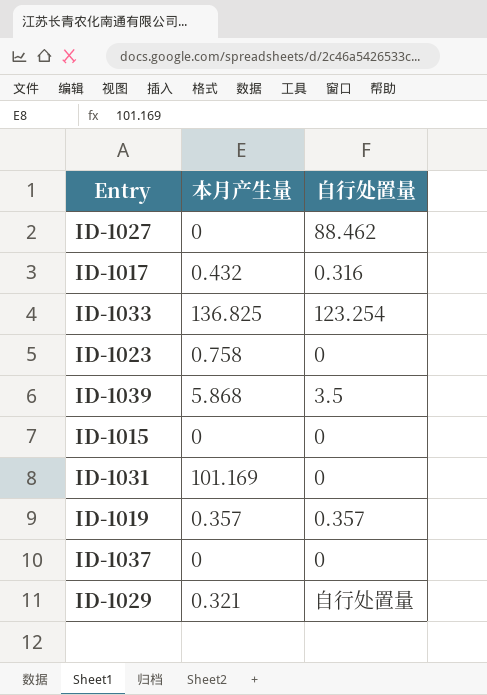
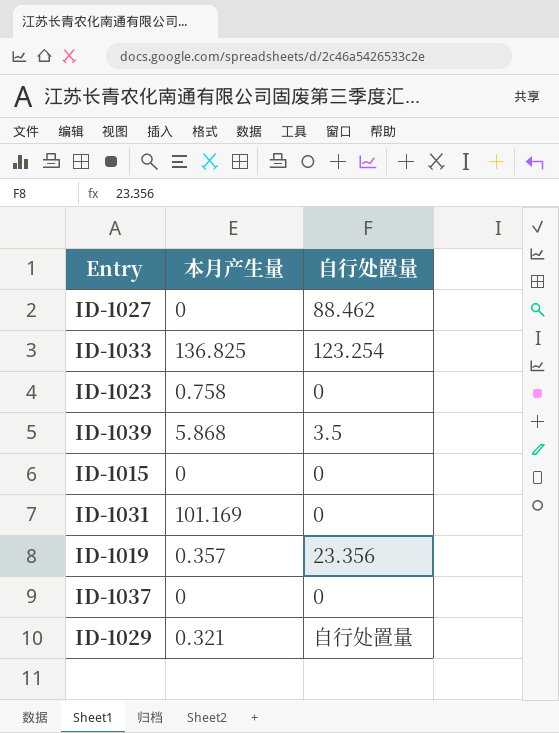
row ID-1017: 0.432 | 0.316 -> none
ID-1019 | 自行处置量: 0.357 -> 23.356

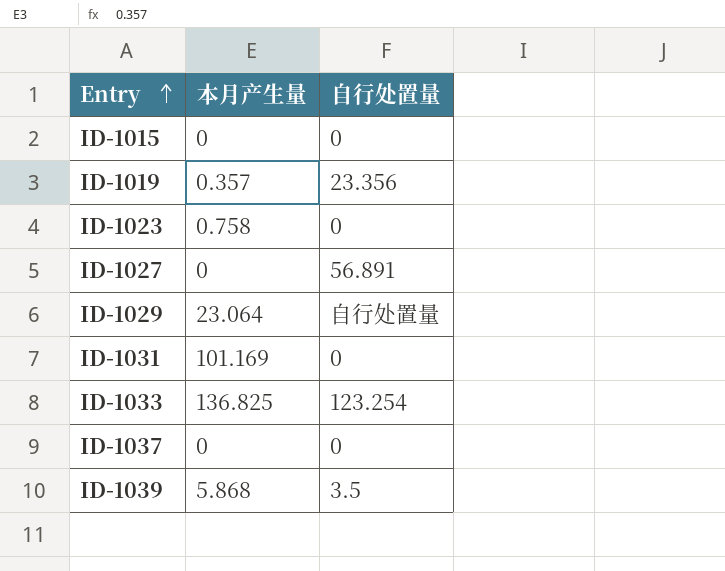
row order: none -> Entry ascending
ID-1027 | 自行处置量: 88.462 -> 56.891
ID-1029 | 本月产生量: 0.321 -> 23.064

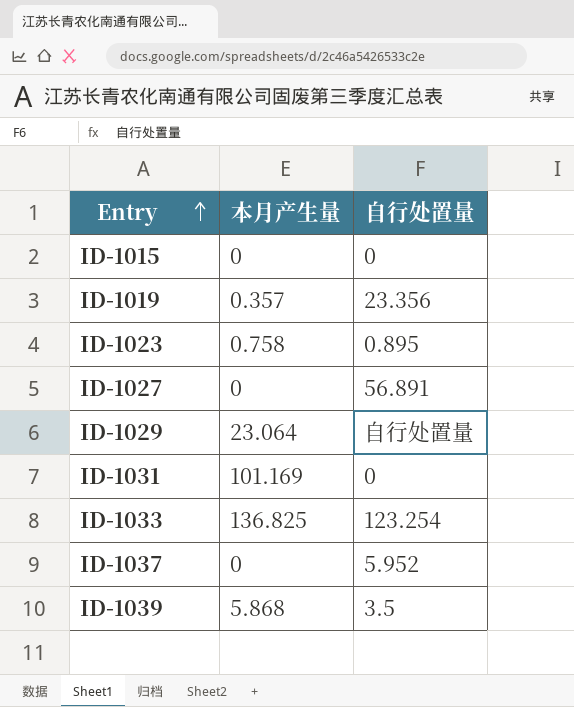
ID-1023 | 自行处置量: 0 -> 0.895
ID-1037 | 自行处置量: 0 -> 5.952

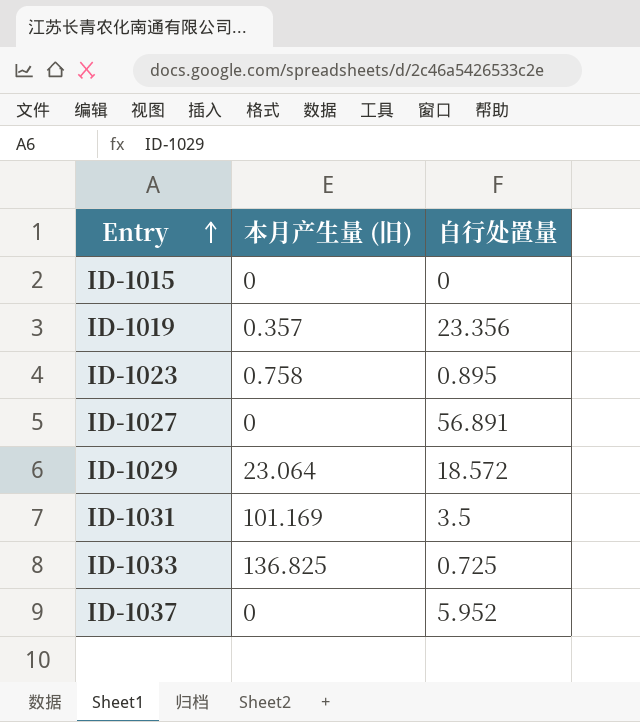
column name: 本月产生量 -> 本月产生量 (旧)
row ID-1039: 5.868 | 3.5 -> none
ID-1029 | 自行处置量: 自行处置量 -> 18.572
ID-1031 | 自行处置量: 0 -> 3.5
ID-1033 | 自行处置量: 123.254 -> 0.725

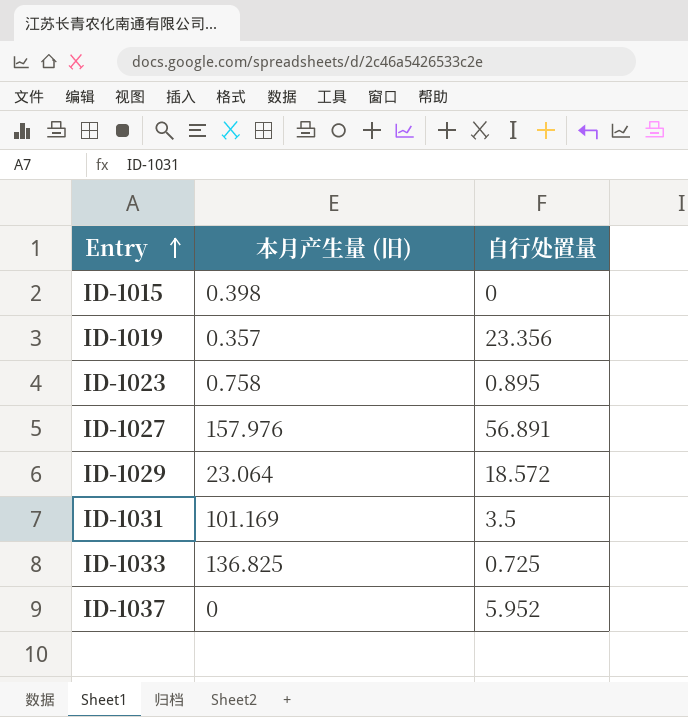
ID-1015 | 本月产生量 (旧): 0 -> 0.398
ID-1027 | 本月产生量 (旧): 0 -> 157.976

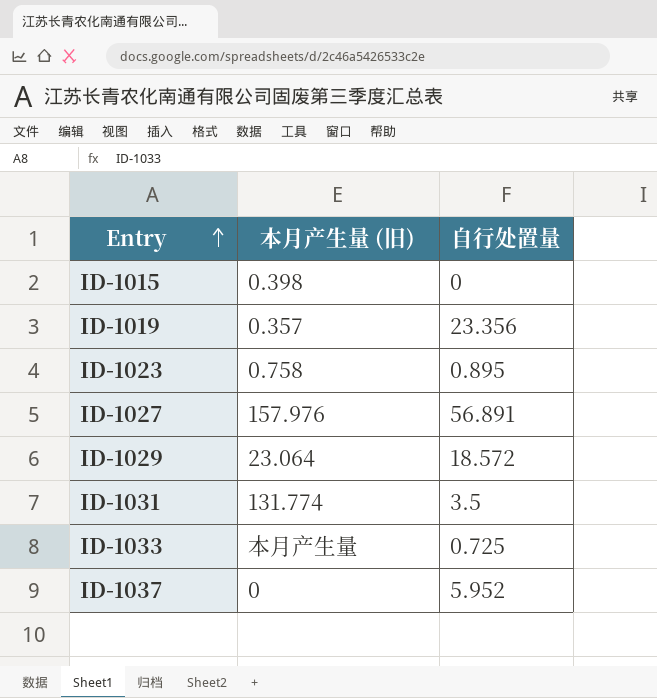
ID-1031 | 本月产生量 (旧): 101.169 -> 131.774
ID-1033 | 本月产生量 (旧): 136.825 -> 本月产生量

